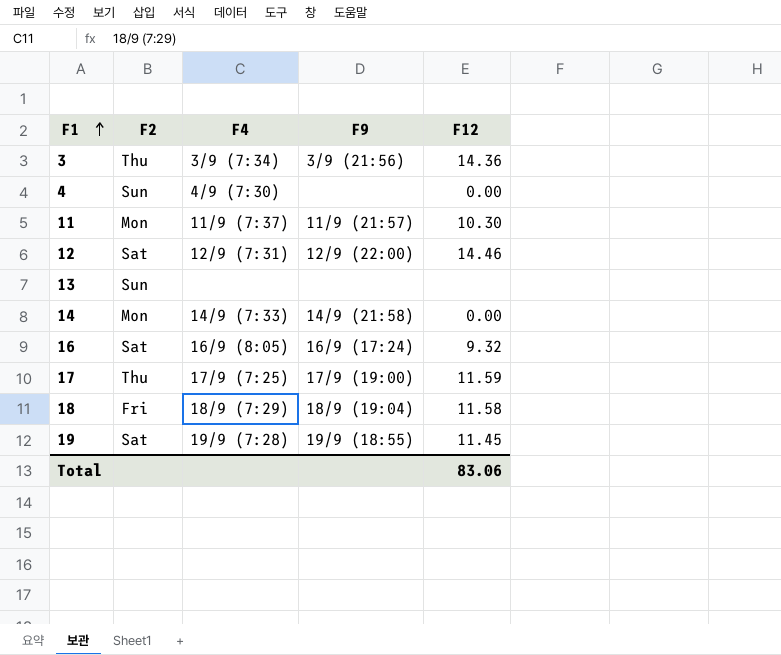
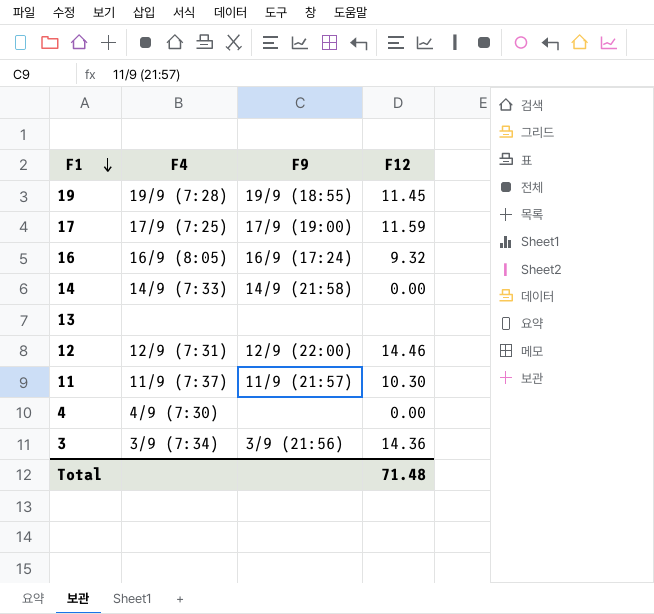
row order: F1 ascending -> F1 descending
column F2 | position: 2 -> none
row 18: Fri | 18/9 (7:29) | 18/9 (19:04) | 11.58 -> none
Total | F12: 83.06 -> 71.48

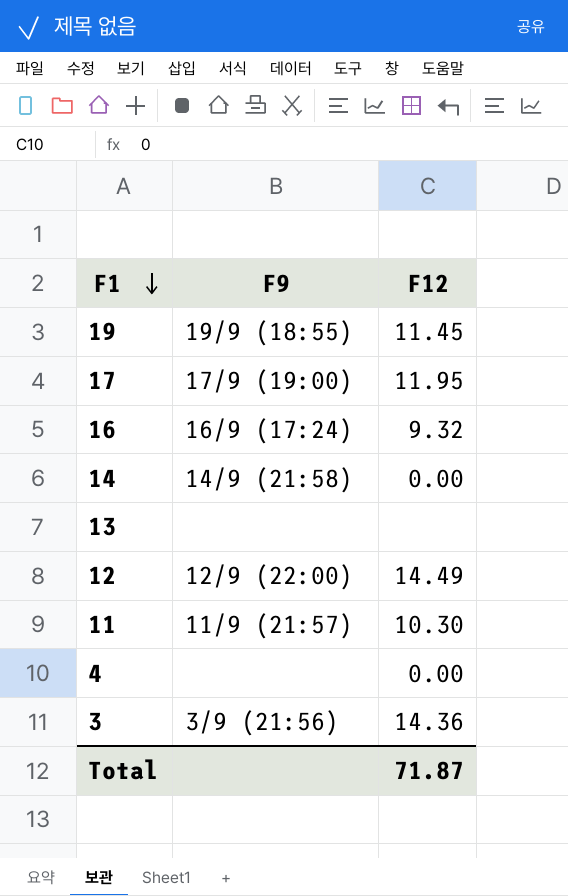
column F4 | position: 2 -> none
17 | F12: 11.59 -> 11.95
12 | F12: 14.46 -> 14.49
Total | F12: 71.48 -> 71.87

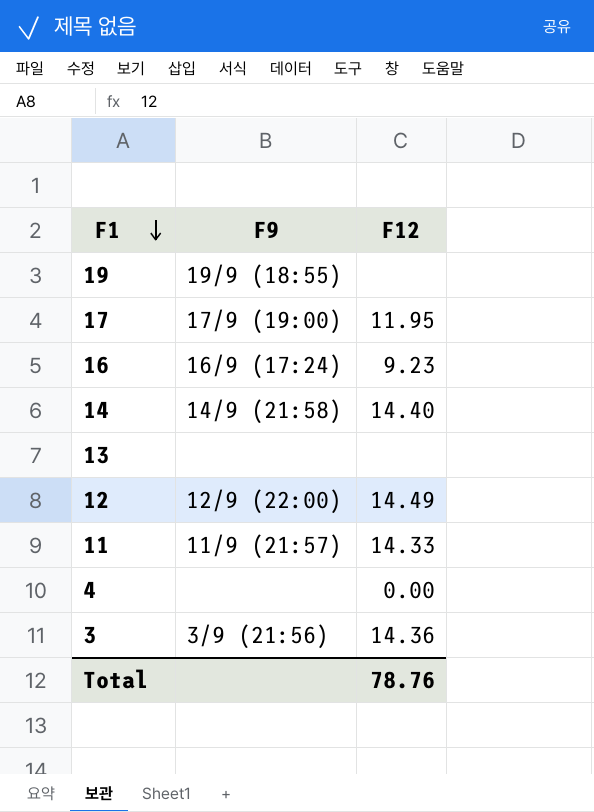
19 | F12: 11.45 -> none
16 | F12: 9.32 -> 9.23
14 | F12: 0.00 -> 14.40
11 | F12: 10.30 -> 14.33
Total | F12: 71.87 -> 78.76

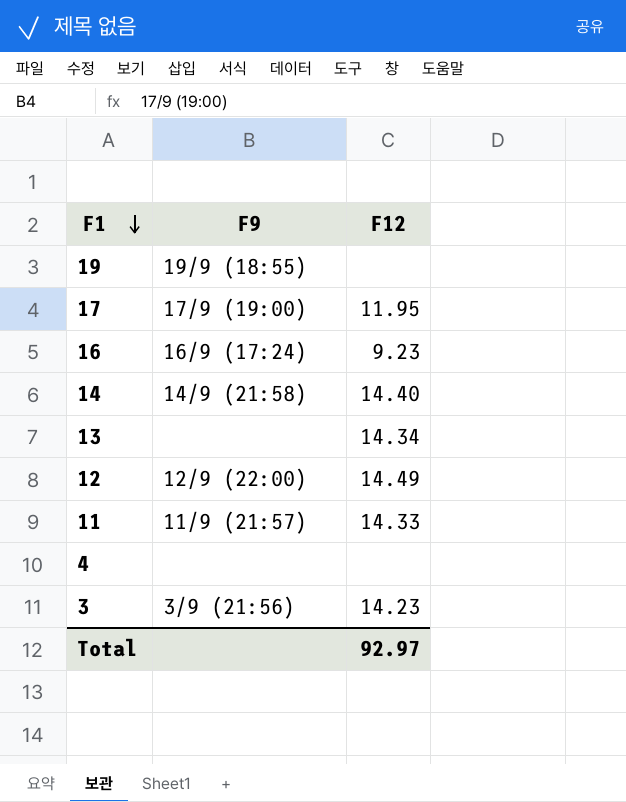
13 | F12: none -> 14.34
4 | F12: 0.00 -> none
3 | F12: 14.36 -> 14.23
Total | F12: 78.76 -> 92.97

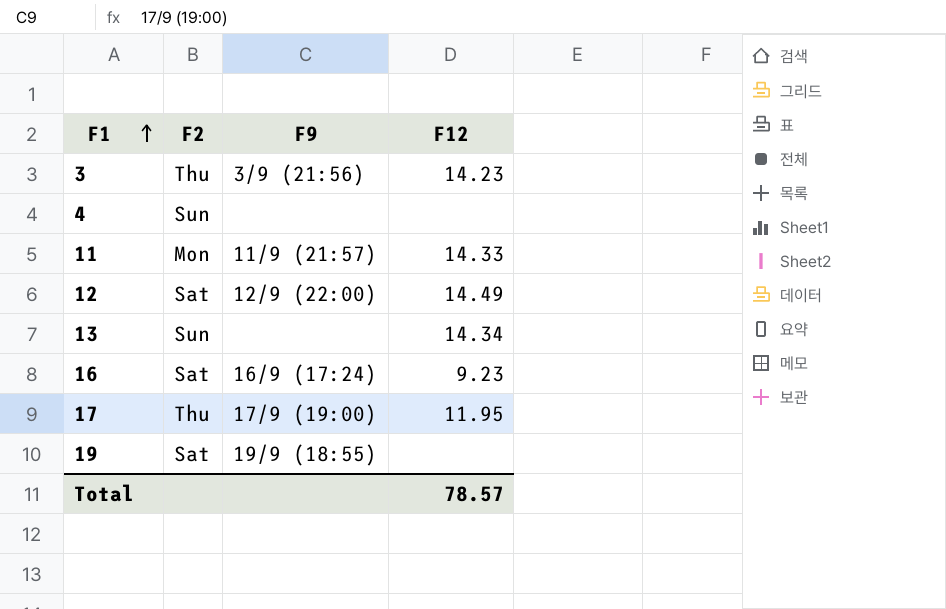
row order: F1 descending -> F1 ascending
column F2 | position: none -> 2
row 14: 14/9 (21:58) | 14.40 -> none
Total | F12: 92.97 -> 78.57

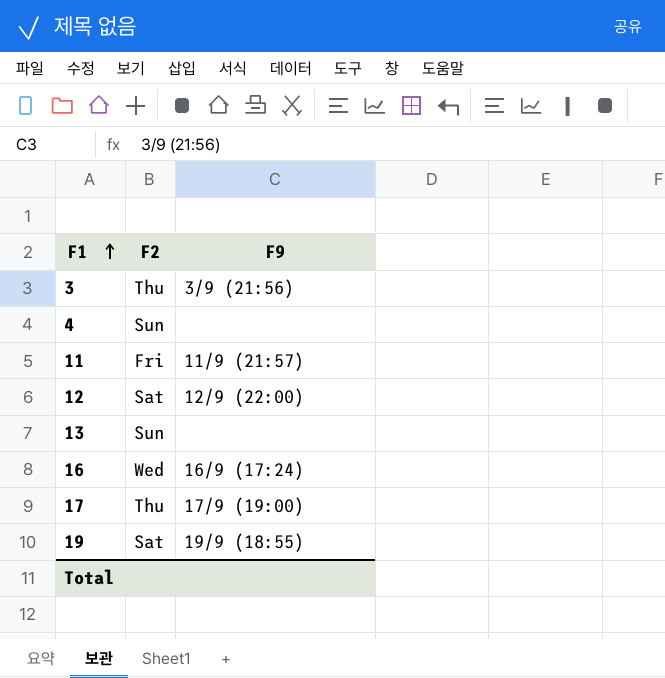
column F12 | position: 4 -> none
11 | F2: Mon -> Fri
16 | F2: Sat -> Wed

